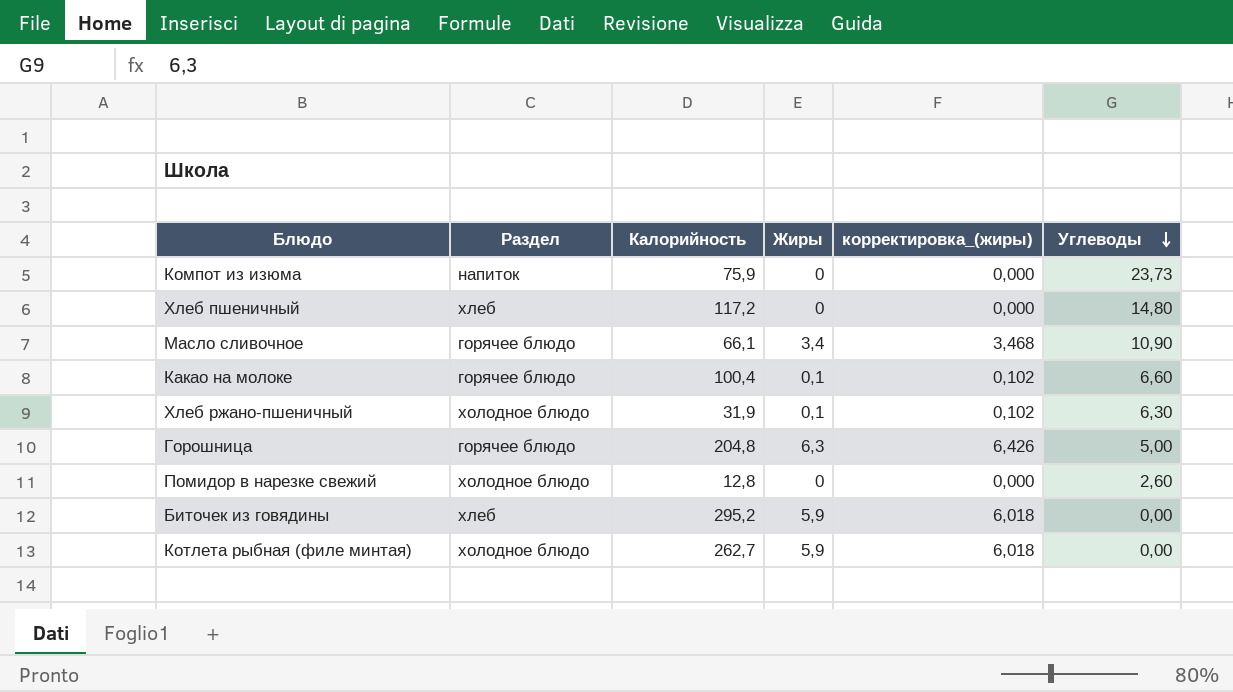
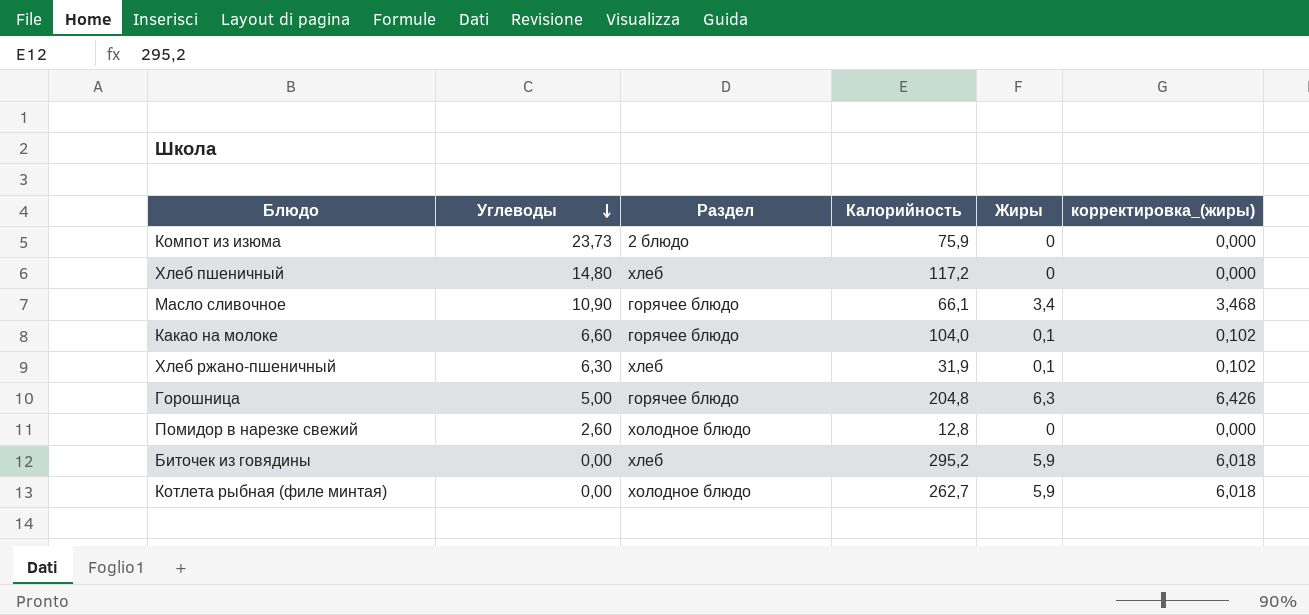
column Углеводы | position: 6 -> 2
Компот из изюма | Раздел: напиток -> 2 блюдо
Какао на молоке | Калорийность: 100,4 -> 104,0
Хлеб ржано-пшеничный | Раздел: холодное блюдо -> хлеб

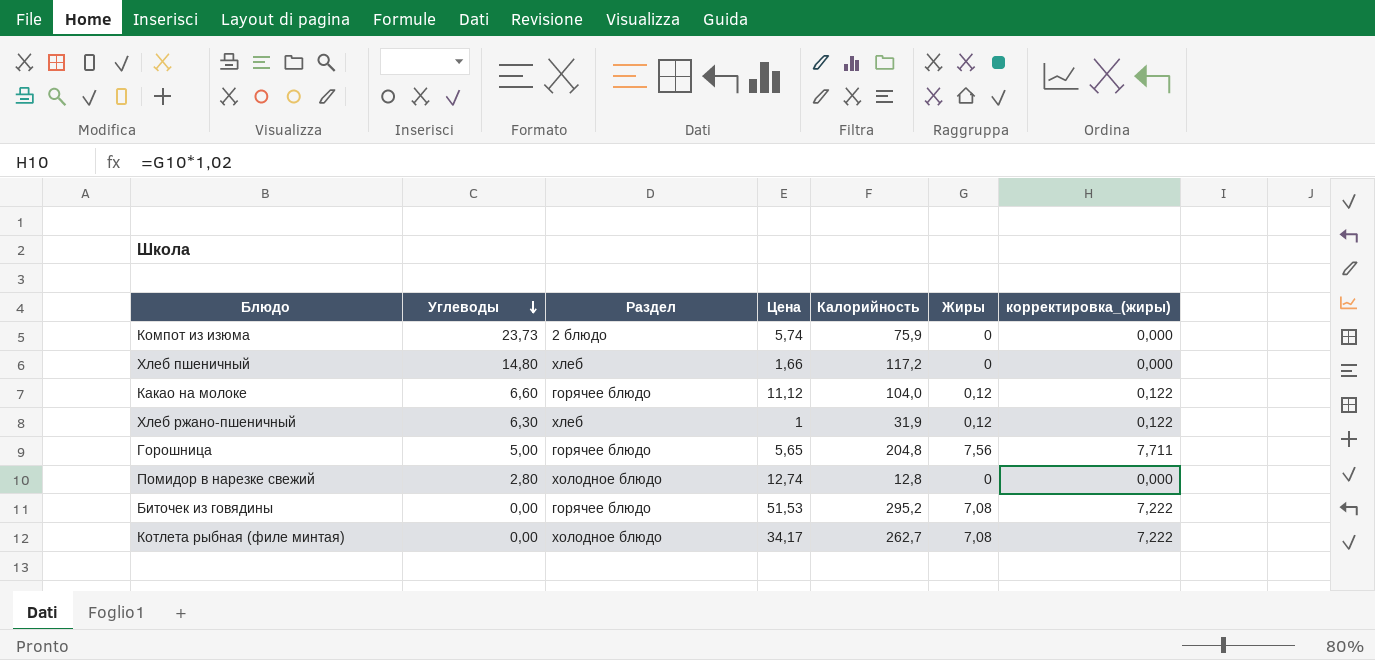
column Цена | position: none -> 4
row Масло сливочное: 10,90 | горячее блюдо | 66,1 | 3,4 | 3,468 -> none
Какао на молоке | Жиры: 0,1 -> 0,12
Какао на молоке | корректировка_(жиры): 0,102 -> 0,122
Хлеб ржано-пшеничный | Жиры: 0,1 -> 0,12
Хлеб ржано-пшеничный | корректировка_(жиры): 0,102 -> 0,122
Горошница | Жиры: 6,3 -> 7,56
Горошница | корректировка_(жиры): 6,426 -> 7,711
Помидор в нарезке свежий | Углеводы: 2,60 -> 2,80
Биточек из говядины | Раздел: хлеб -> горячее блюдо
Биточек из говядины | Жиры: 5,9 -> 7,08
Биточек из говядины | корректировка_(жиры): 6,018 -> 7,222
Котлета рыбная (филе минтая) | Жиры: 5,9 -> 7,08
Котлета рыбная (филе минтая) | корректировка_(жиры): 6,018 -> 7,222

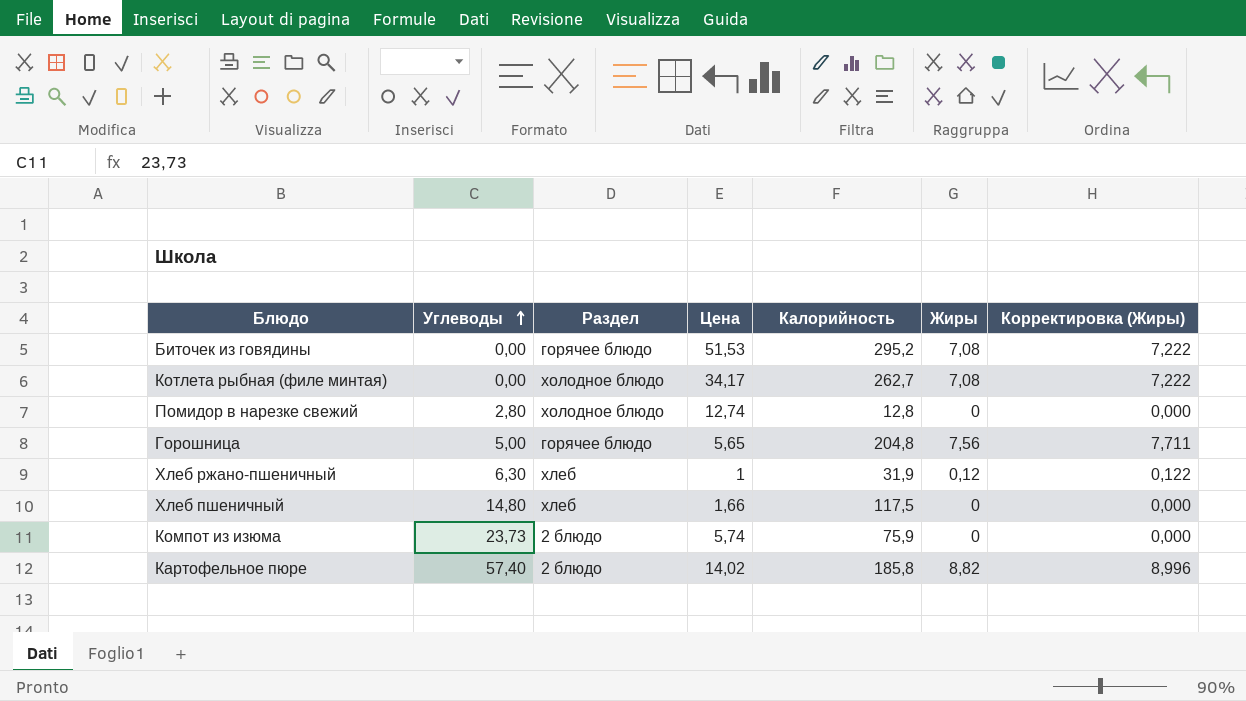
row order: Углеводы descending -> Углеводы ascending
column name: корректировка_(жиры) -> Корректировка (Жиры)
row Какао на молоке: 6,60 | горячее блюдо | 11,12 | 104,0 | 0,12 | 0,122 -> none
Хлеб пшеничный | Калорийность: 117,2 -> 117,5
row Картофельное пюре: none -> 57,40 | 2 блюдо | 14,02 | 185,8 | 8,82 | 8,996

